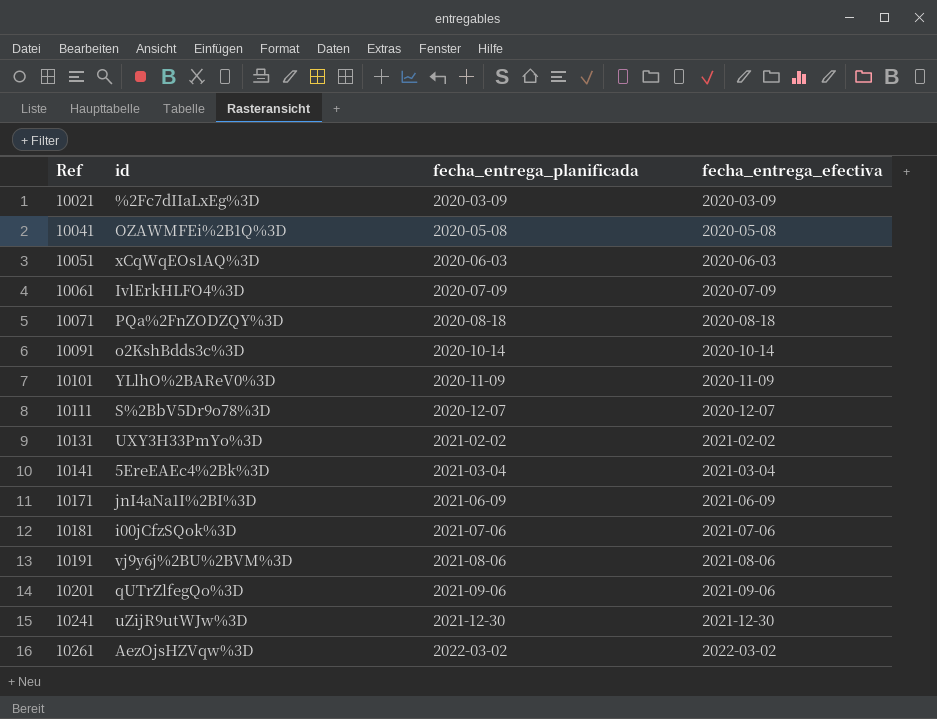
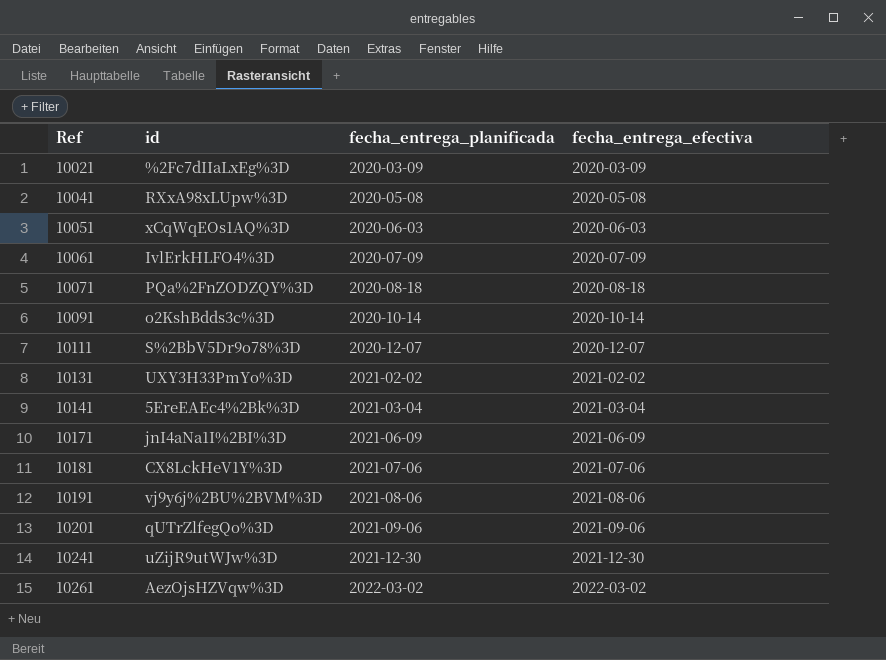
row 10101: YLlhO%2BAReV0%3D | 2020-11-09 | 2020-11-09 -> none
10041 | id: OZAWMFEi%2B1Q%3D -> RXxA98xLUpw%3D
10181 | id: i00jCfzSQok%3D -> CX8LckHeV1Y%3D

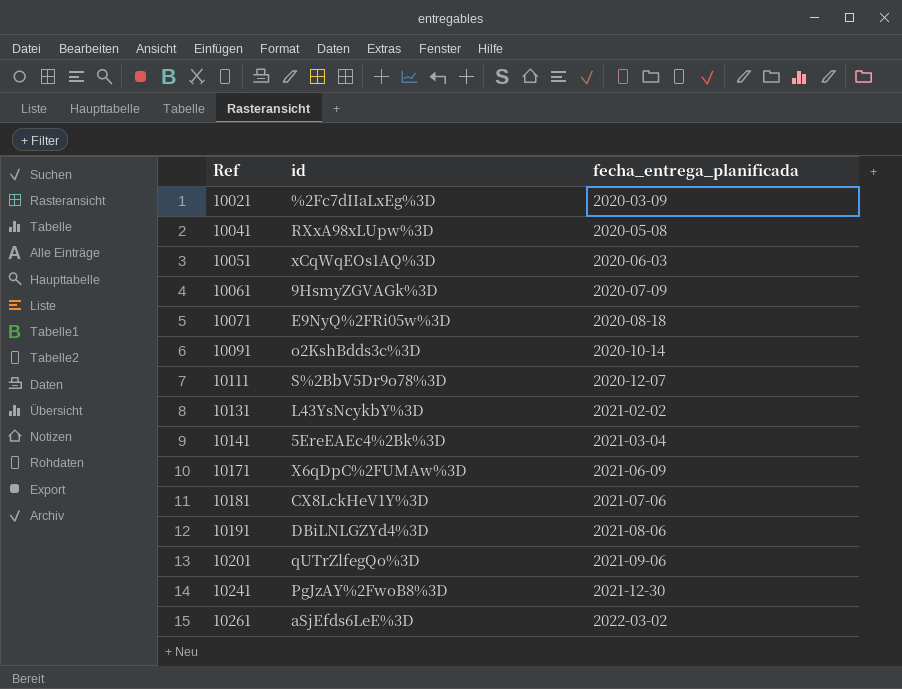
column fecha_entrega_efectiva | position: 4 -> none
10061 | id: IvlErkHLFO4%3D -> 9HsmyZGVAGk%3D
10071 | id: PQa%2FnZODZQY%3D -> E9NyQ%2FRi05w%3D
10131 | id: UXY3H33PmYo%3D -> L43YsNcykbY%3D
10171 | id: jnI4aNa1I%2BI%3D -> X6qDpC%2FUMAw%3D
10191 | id: vj9y6j%2BU%2BVM%3D -> DBiLNLGZYd4%3D
10241 | id: uZijR9utWJw%3D -> PgJzAY%2FwoB8%3D
10261 | id: AezOjsHZVqw%3D -> aSjEfds6LeE%3D

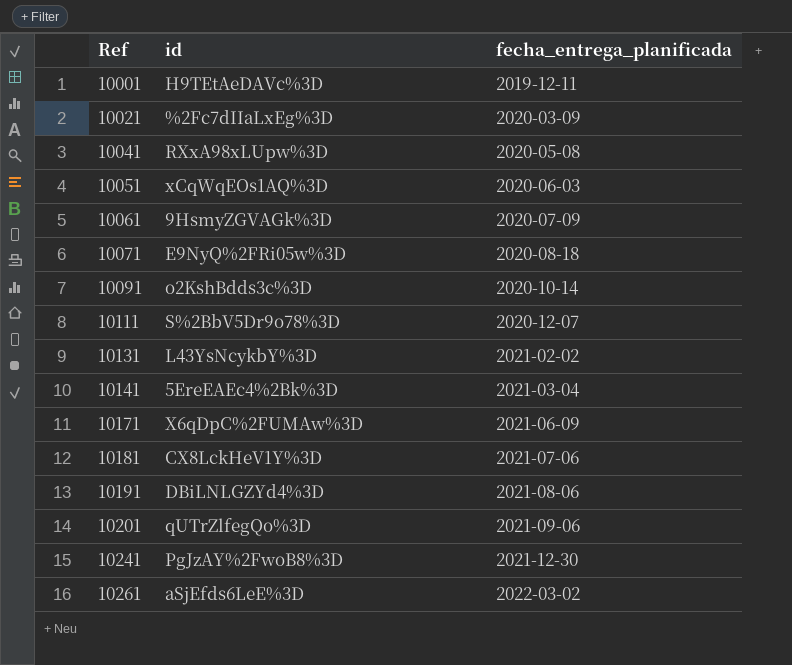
row 10001: none -> H9TEtAeDAVc%3D | 2019-12-11

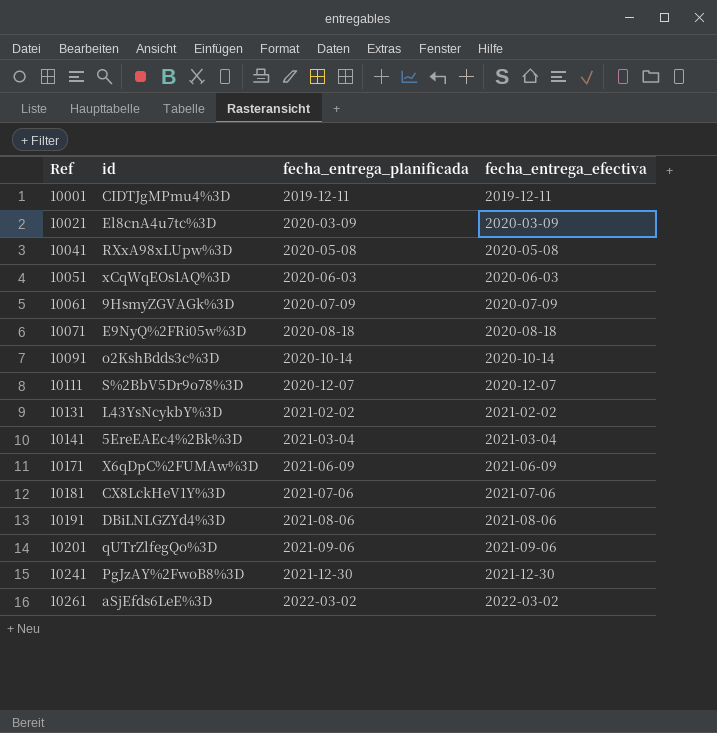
column fecha_entrega_efectiva | position: none -> 4
10001 | id: H9TEtAeDAVc%3D -> CIDTJgMPmu4%3D
10021 | id: %2Fc7dIIaLxEg%3D -> El8cnA4u7tc%3D

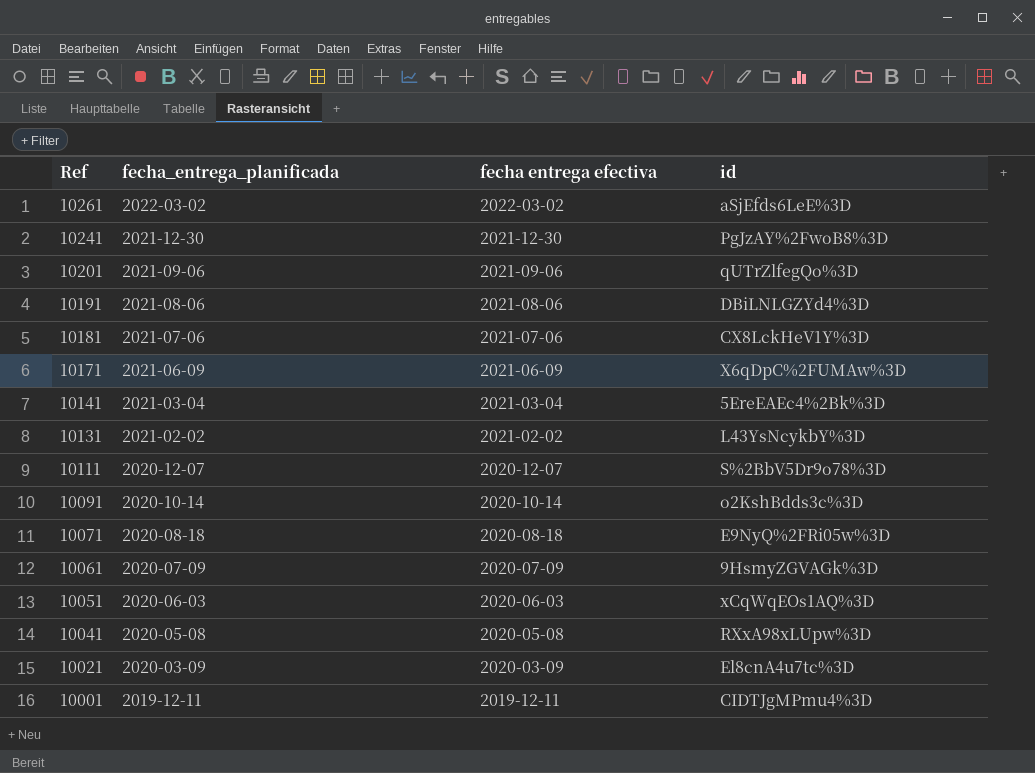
row order: Ref ascending -> Ref descending
column name: fecha_entrega_efectiva -> fecha entrega efectiva
column id | position: 2 -> 4

